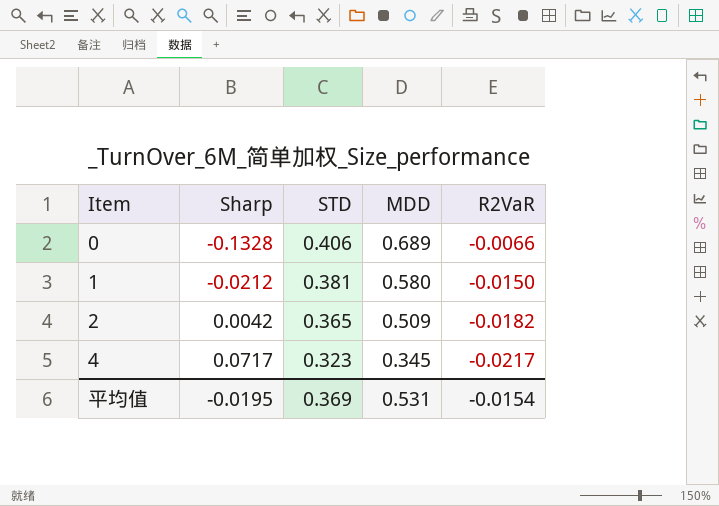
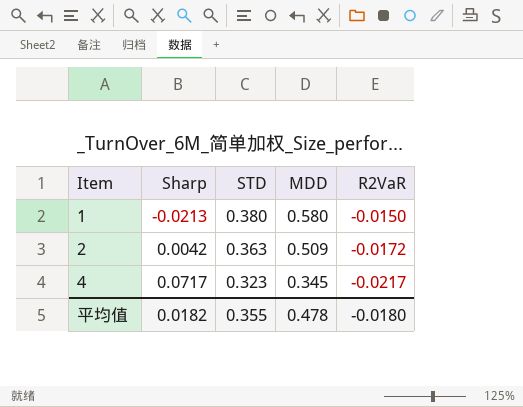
row 0: -0.1328 | 0.406 | 0.689 | -0.0066 -> none
1 | Sharp: -0.0212 -> -0.0213
1 | STD: 0.381 -> 0.380
2 | STD: 0.365 -> 0.363
2 | R2VaR: -0.0182 -> -0.0172
平均值 | Sharp: -0.0195 -> 0.0182
平均值 | STD: 0.369 -> 0.355
平均值 | MDD: 0.531 -> 0.478
平均值 | R2VaR: -0.0154 -> -0.0180

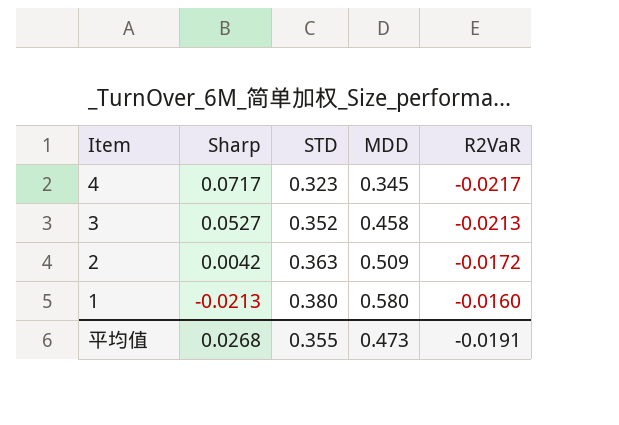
row order: Item ascending -> Item descending
row 3: none -> 0.0527 | 0.352 | 0.458 | -0.0213
1 | R2VaR: -0.0150 -> -0.0160
平均值 | Sharp: 0.0182 -> 0.0268
平均值 | MDD: 0.478 -> 0.473
平均值 | R2VaR: -0.0180 -> -0.0191

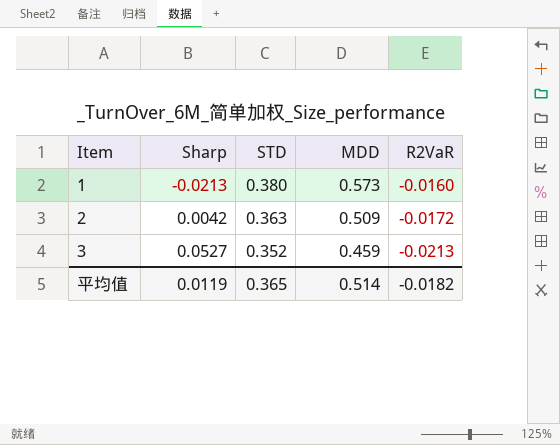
row order: Item descending -> Item ascending
row 4: 0.0717 | 0.323 | 0.345 | -0.0217 -> none
1 | MDD: 0.580 -> 0.573
3 | MDD: 0.458 -> 0.459
平均值 | Sharp: 0.0268 -> 0.0119
平均值 | STD: 0.355 -> 0.365
平均值 | MDD: 0.473 -> 0.514
平均值 | R2VaR: -0.0191 -> -0.0182

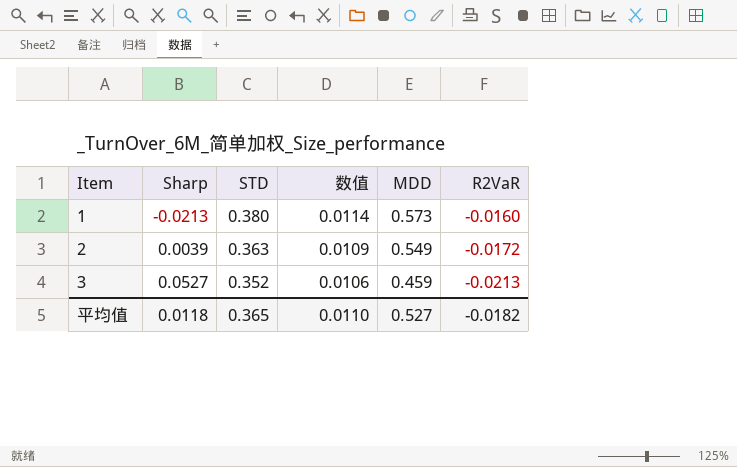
column 数值 | formula: none -> [STD] * 0.03
2 | Sharp: 0.0042 -> 0.0039
2 | MDD: 0.509 -> 0.549
平均值 | Sharp: 0.0119 -> 0.0118
平均值 | MDD: 0.514 -> 0.527

